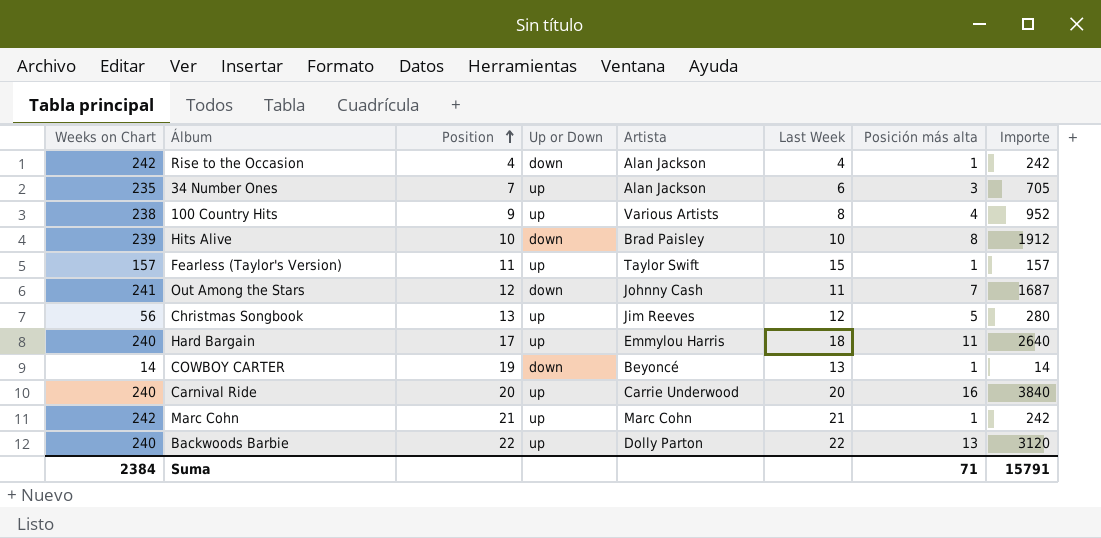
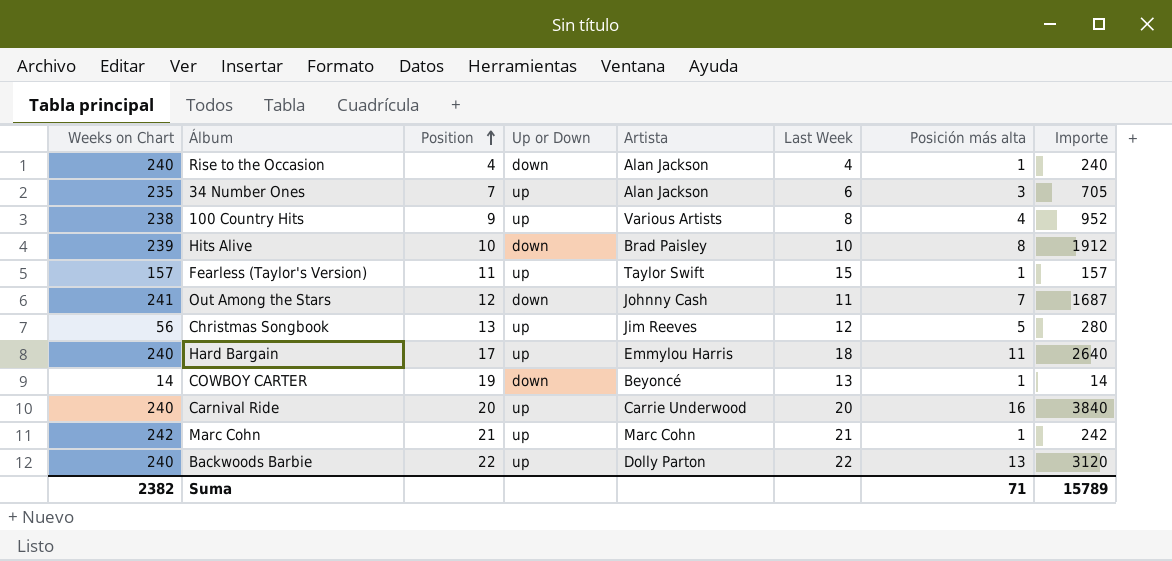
Rise to the Occasion | Weeks on Chart: 242 -> 240
Rise to the Occasion | Importe: 242 -> 240
Suma | Weeks on Chart: 2384 -> 2382
Suma | Importe: 15791 -> 15789

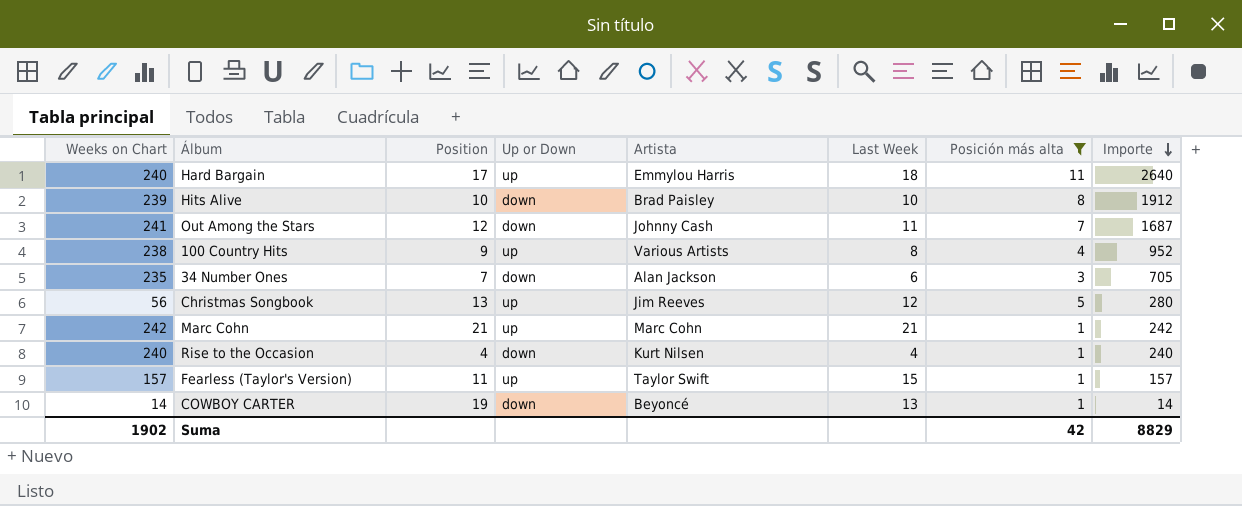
filter: none -> Posición más alta <= 11
row order: Position ascending -> Importe descending
34 Number Ones | Up or Down: up -> down
Rise to the Occasion | Artista: Alan Jackson -> Kurt Nilsen
Suma | Weeks on Chart: 2382 -> 1902
Suma | Posición más alta: 71 -> 42
Suma | Importe: 15789 -> 8829

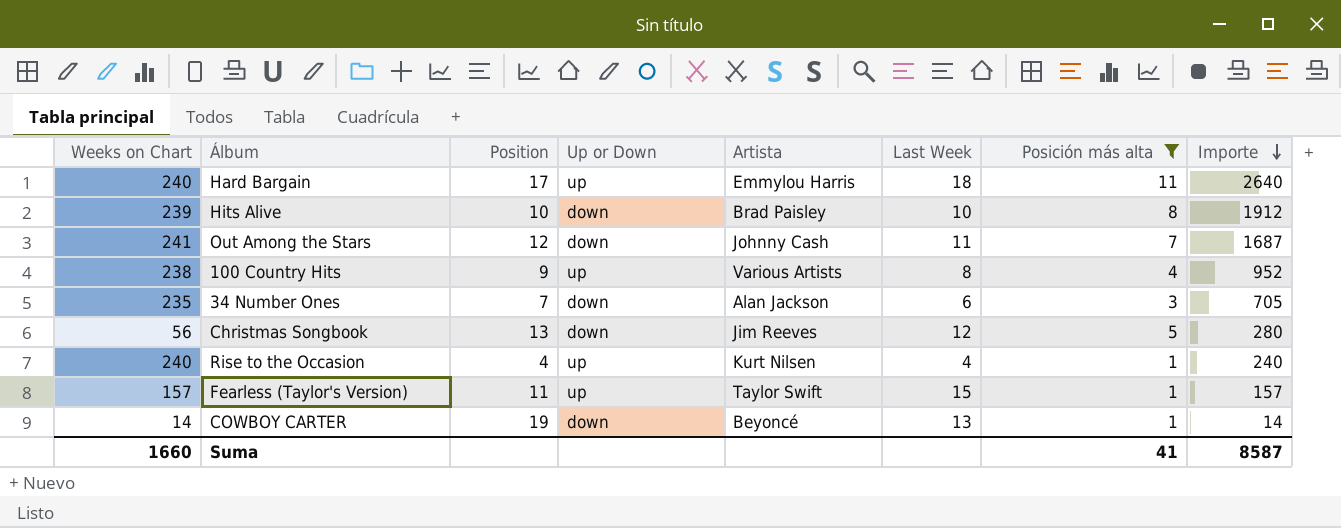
row Marc Cohn: 242 | 21 | up | Marc Cohn | 21 | 1 | 242 -> none
Christmas Songbook | Up or Down: up -> down
Rise to the Occasion | Up or Down: down -> up
Suma | Weeks on Chart: 1902 -> 1660
Suma | Posición más alta: 42 -> 41
Suma | Importe: 8829 -> 8587

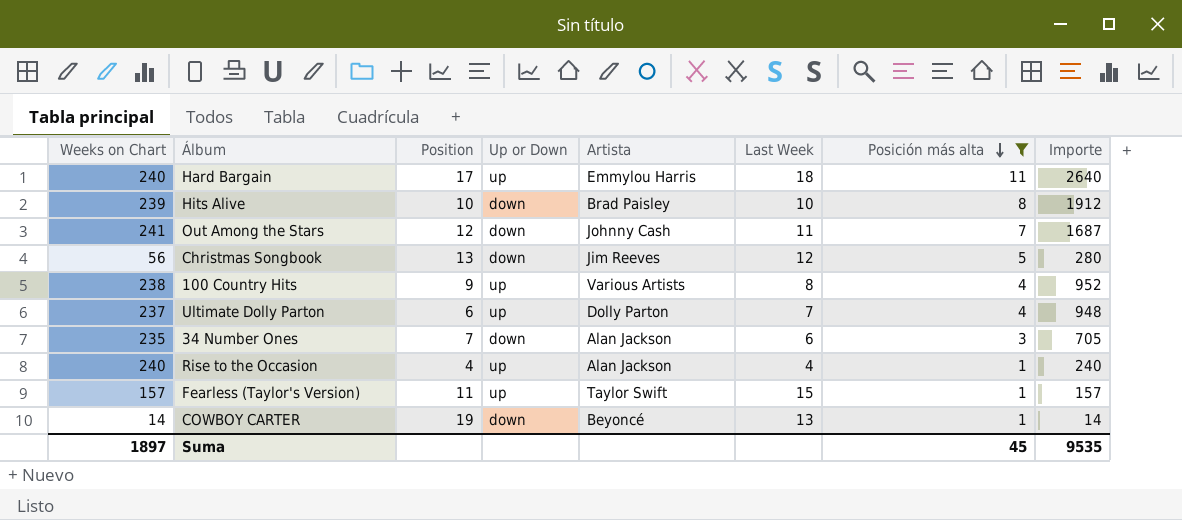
row order: Importe descending -> Posición más alta descending
row Ultimate Dolly Parton: none -> 237 | 6 | up | Dolly Parton | 7 | 4 | 948
Rise to the Occasion | Artista: Kurt Nilsen -> Alan Jackson
Suma | Weeks on Chart: 1660 -> 1897
Suma | Posición más alta: 41 -> 45
Suma | Importe: 8587 -> 9535

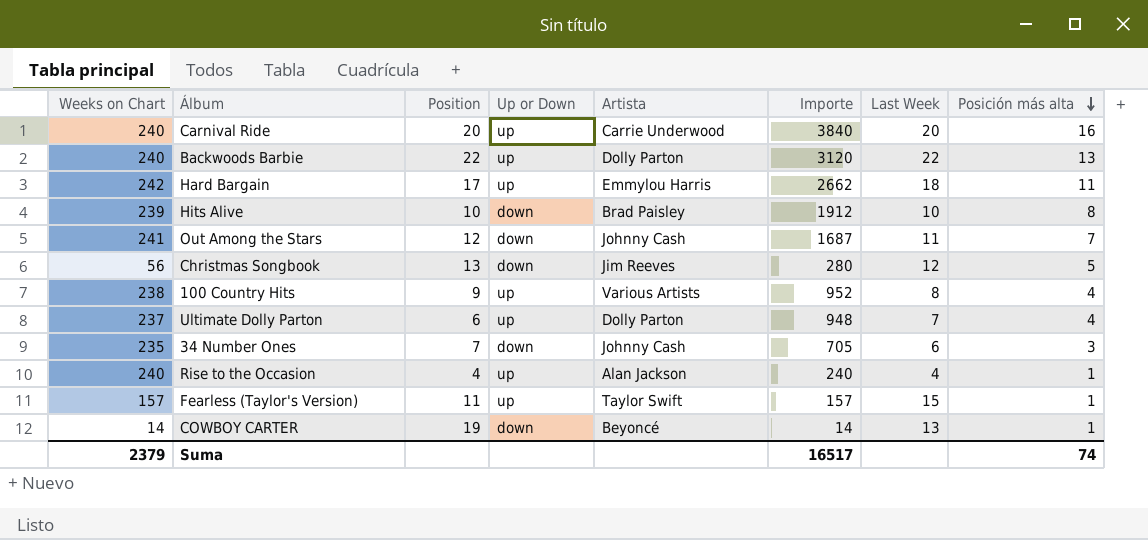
filter: Posición más alta <= 11 -> none
column Importe | position: 8 -> 6
Hard Bargain | Weeks on Chart: 240 -> 242
Hard Bargain | Importe: 2640 -> 2662
34 Number Ones | Artista: Alan Jackson -> Johnny Cash
Suma | Weeks on Chart: 1897 -> 2379
Suma | Importe: 9535 -> 16517
Suma | Posición más alta: 45 -> 74

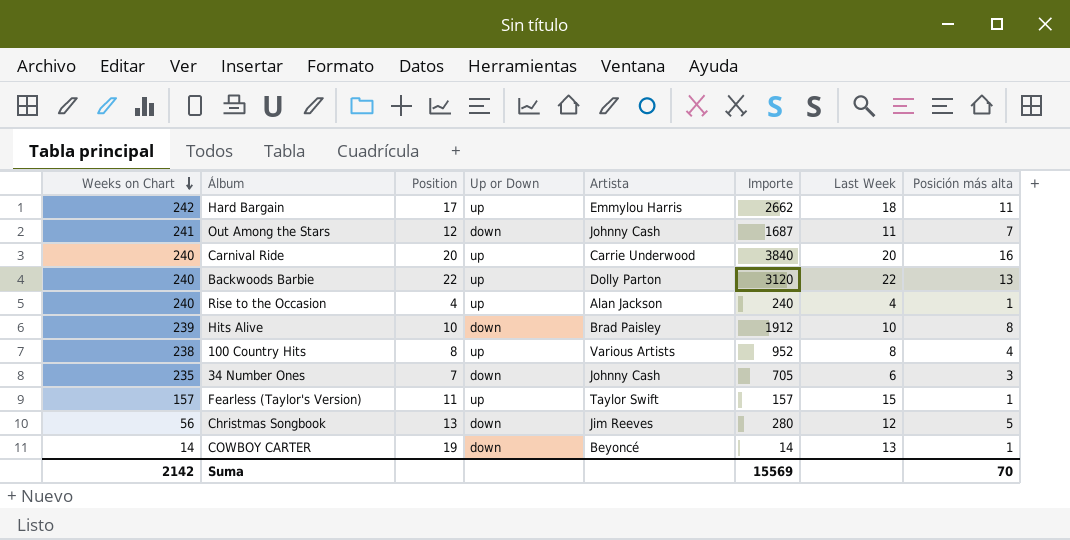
row order: Posición más alta descending -> Weeks on Chart descending
row Ultimate Dolly Parton: 237 | 6 | up | Dolly Parton | 948 | 7 | 4 -> none
100 Country Hits | Position: 9 -> 8
Suma | Weeks on Chart: 2379 -> 2142
Suma | Importe: 16517 -> 15569
Suma | Posición más alta: 74 -> 70

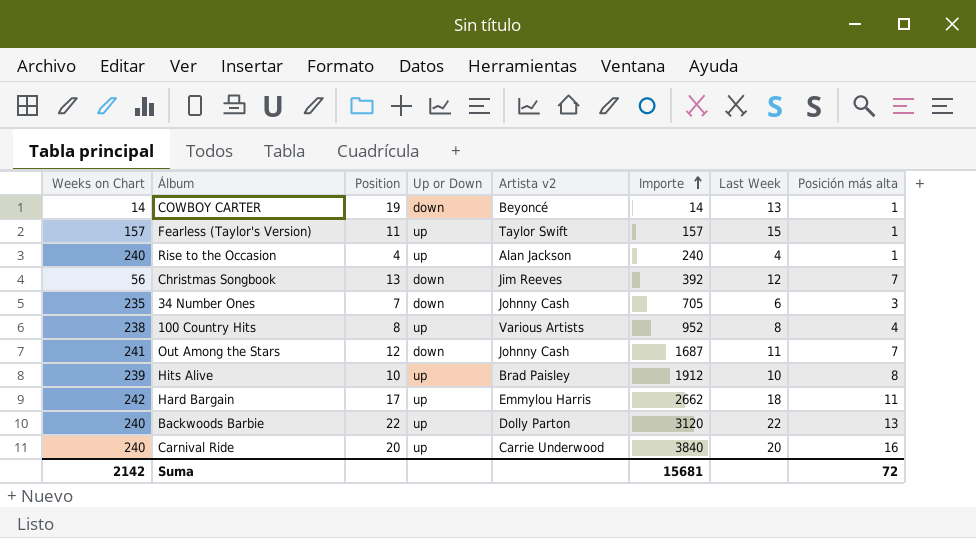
row order: Weeks on Chart descending -> Importe ascending
column name: Artista -> Artista v2
Christmas Songbook | Importe: 280 -> 392
Christmas Songbook | Posición más alta: 5 -> 7
Hits Alive | Up or Down: down -> up
Suma | Importe: 15569 -> 15681
Suma | Posición más alta: 70 -> 72

